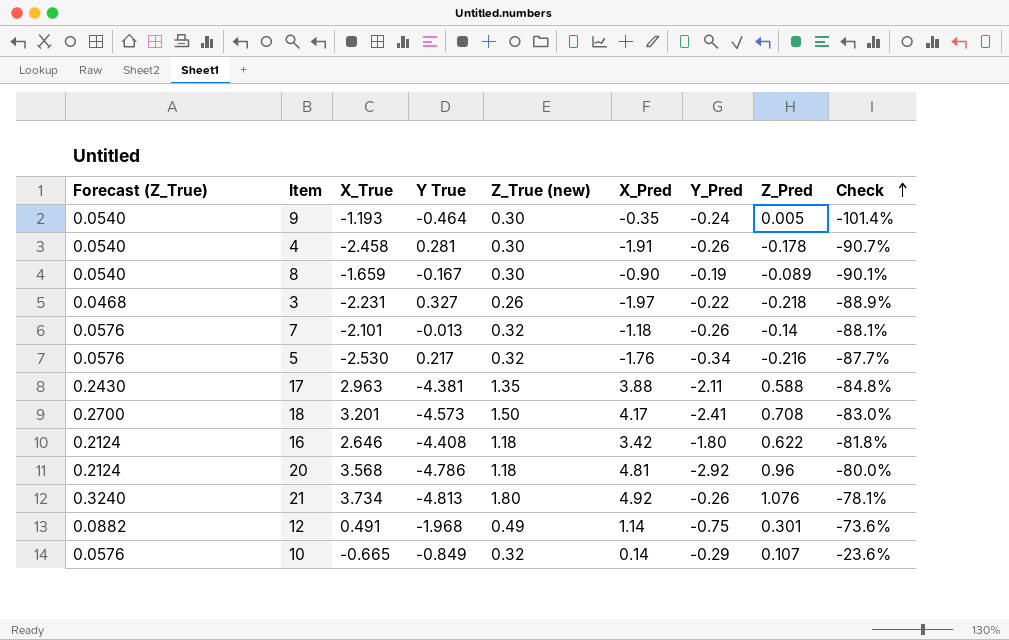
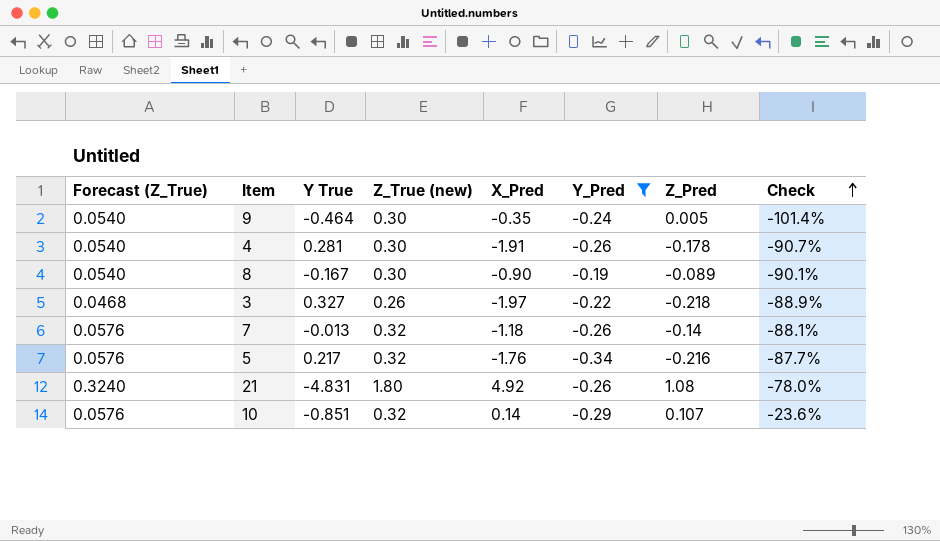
filter: none -> Y_Pred >= -0.34
column X_True | position: 3 -> none
21 | Y True: -4.813 -> -4.831
21 | Z_Pred: 1.076 -> 1.08
21 | Check: -78.1% -> -78.0%
10 | Y True: -0.849 -> -0.851

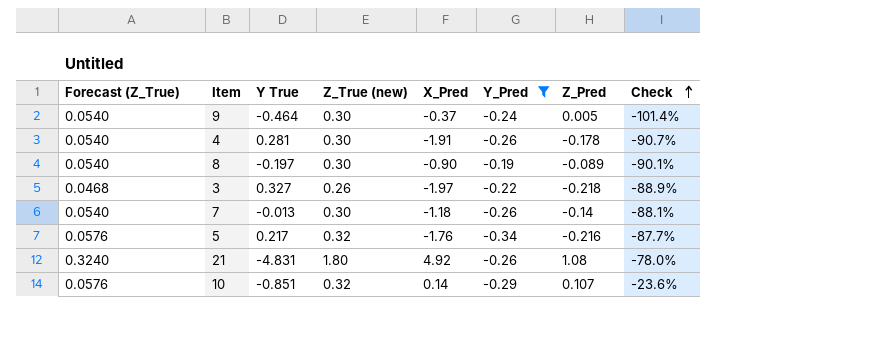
9 | X_Pred: -0.35 -> -0.37
8 | Y True: -0.167 -> -0.197
7 | Forecast (Z_True): 0.0576 -> 0.0540
7 | Z_True (new): 0.32 -> 0.30

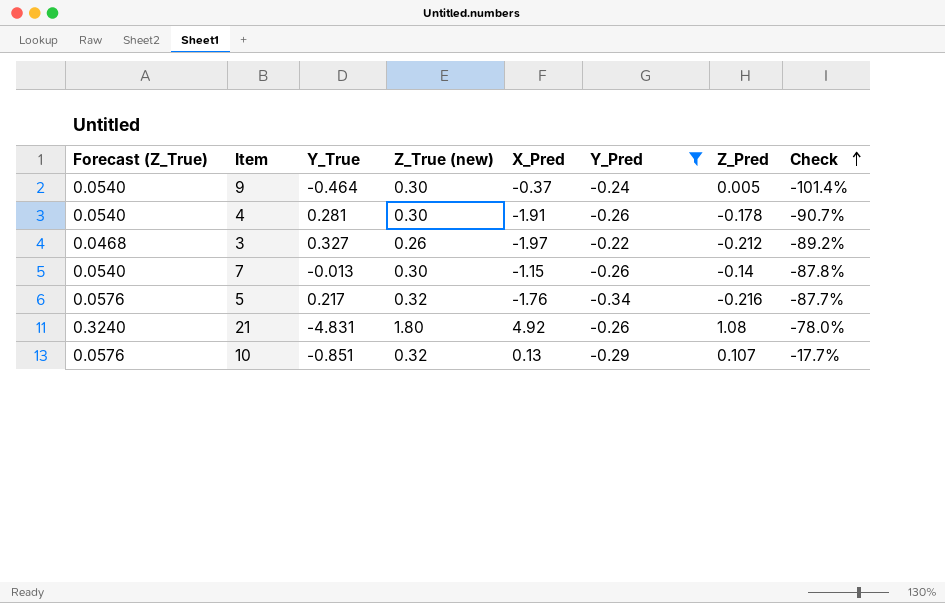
column name: Y True -> Y_True
row 8: 0.0540 | -0.197 | 0.30 | -0.90 | -0.19 | -0.089 | -90.1% -> none
3 | Z_Pred: -0.218 -> -0.212
3 | Check: -88.9% -> -89.2%
7 | X_Pred: -1.18 -> -1.15
7 | Check: -88.1% -> -87.8%
10 | X_Pred: 0.14 -> 0.13
10 | Check: -23.6% -> -17.7%

